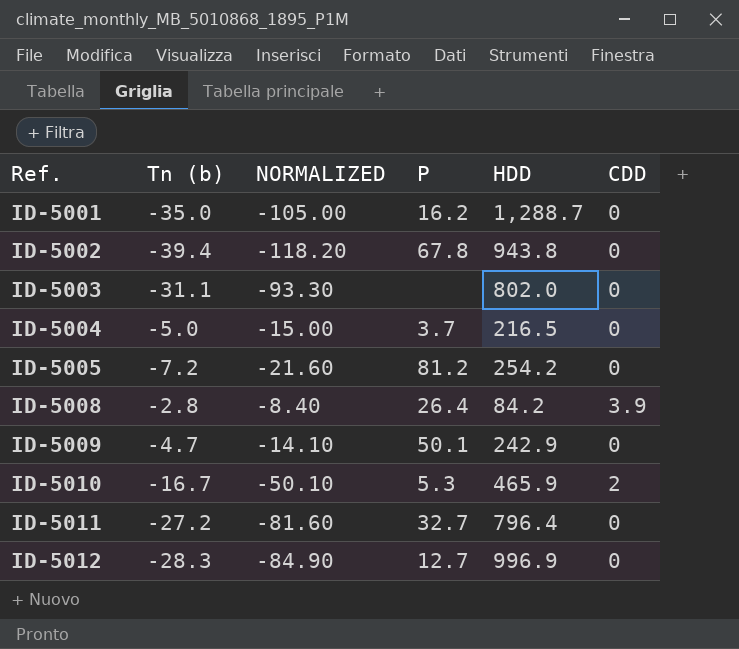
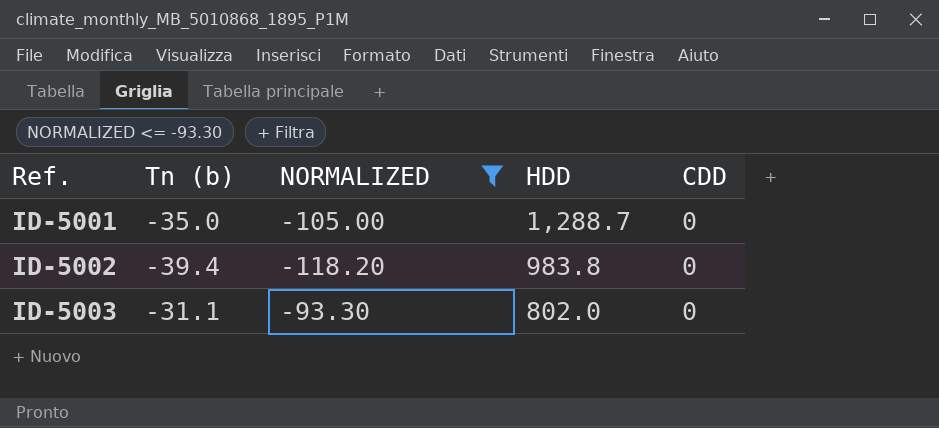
filter: none -> NORMALIZED <= -93.30
column P | position: 4 -> none
ID-5002 | HDD: 943.8 -> 983.8

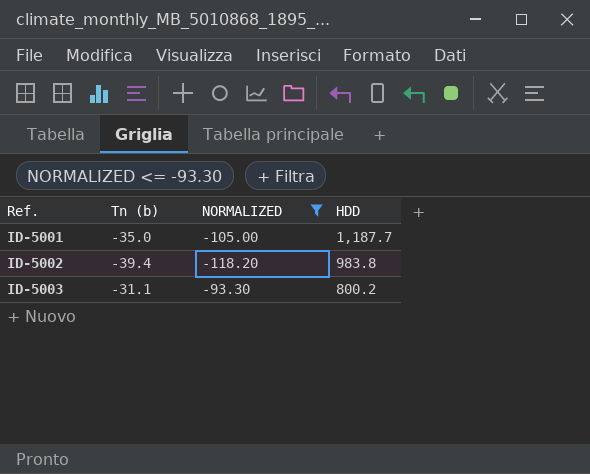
column CDD | position: 5 -> none
ID-5001 | HDD: 1,288.7 -> 1,187.7
ID-5003 | HDD: 802.0 -> 800.2

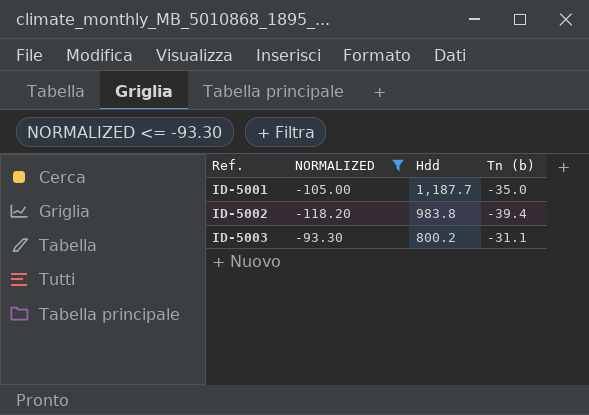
column name: HDD -> Hdd
column Tn (b) | position: 2 -> 4

